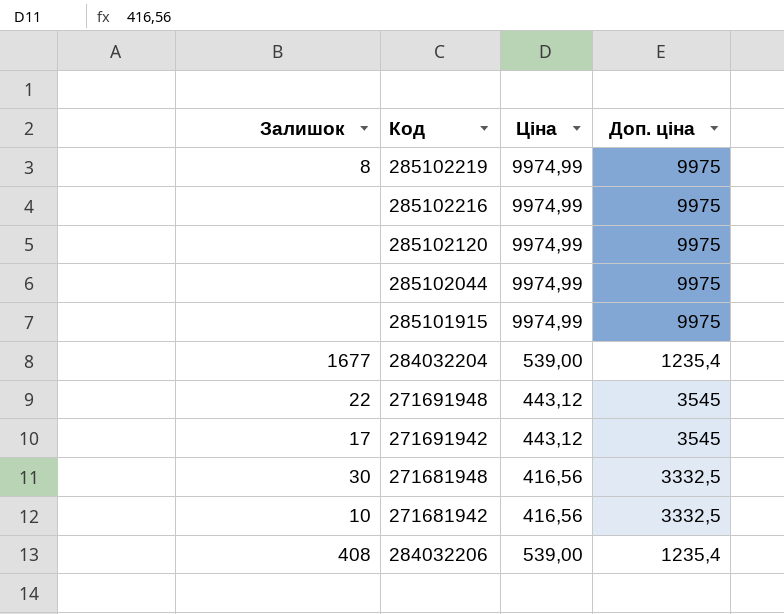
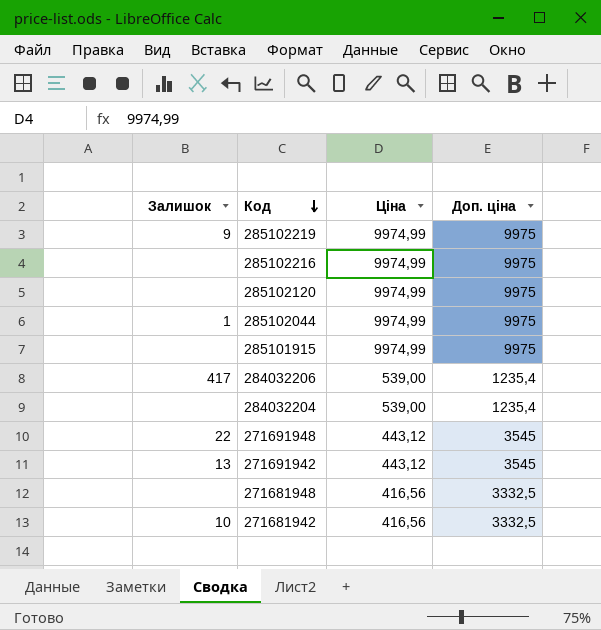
row order: none -> Код descending
285102219 | Залишок: 8 -> 9
285102044 | Залишок: none -> 1
284032206 | Залишок: 408 -> 417
284032204 | Залишок: 1677 -> none
271691942 | Залишок: 17 -> 13
271681948 | Залишок: 30 -> none

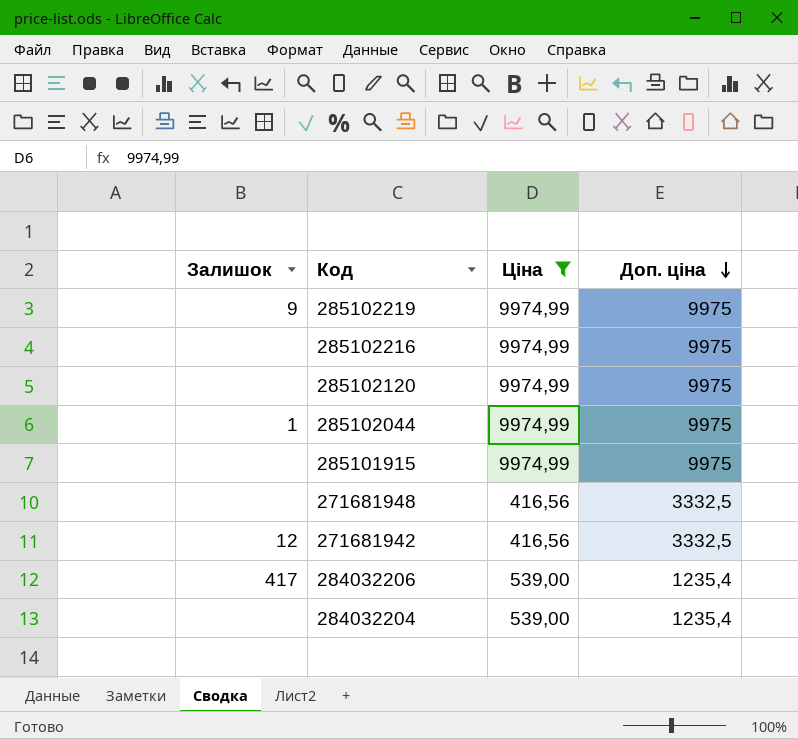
filter: none -> Ціна != 443,12
row order: Код descending -> Доп. ціна descending
271681942 | Залишок: 10 -> 12

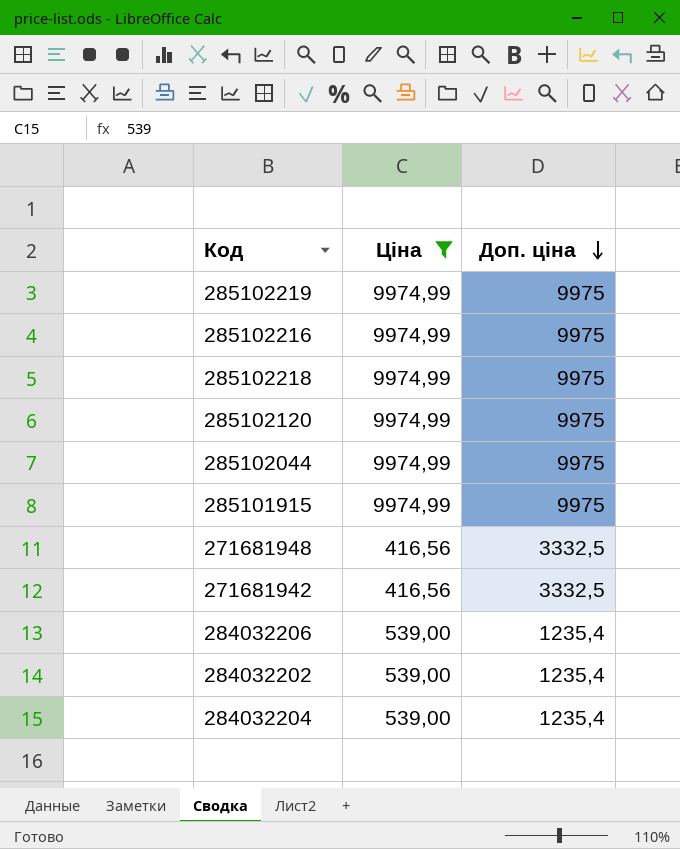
column Залишок | position: 1 -> none
row 285102218: none -> 9974,99 | 9975
row 284032202: none -> 539,00 | 1235,4

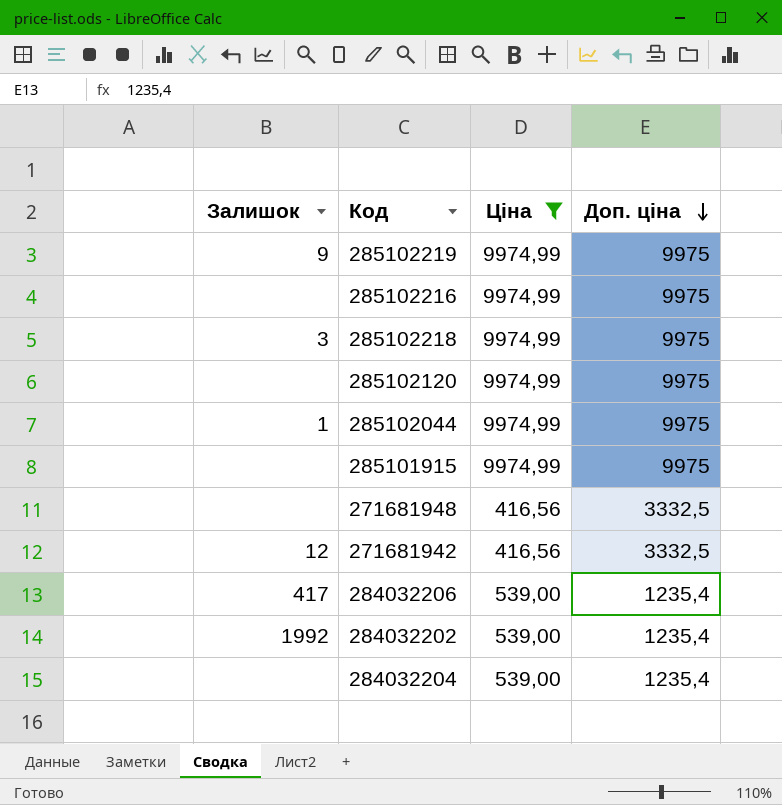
column Залишок | position: none -> 1

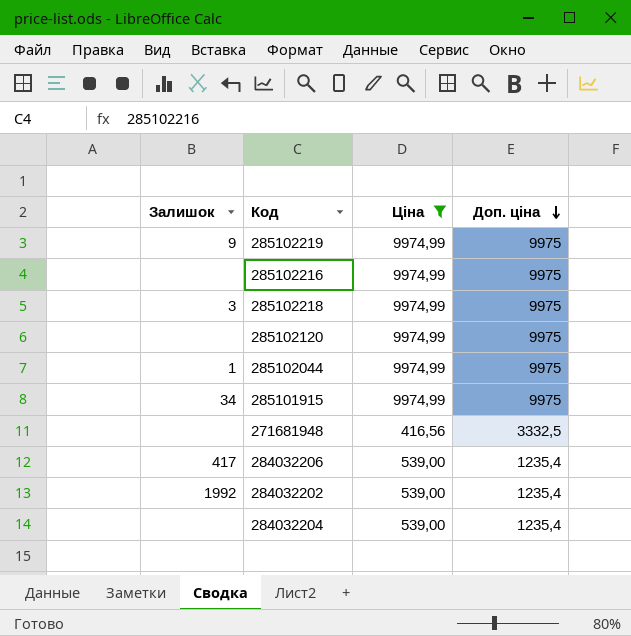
row 271681942: 12 | 416,56 | 3332,5 -> none
285101915 | Залишок: none -> 34

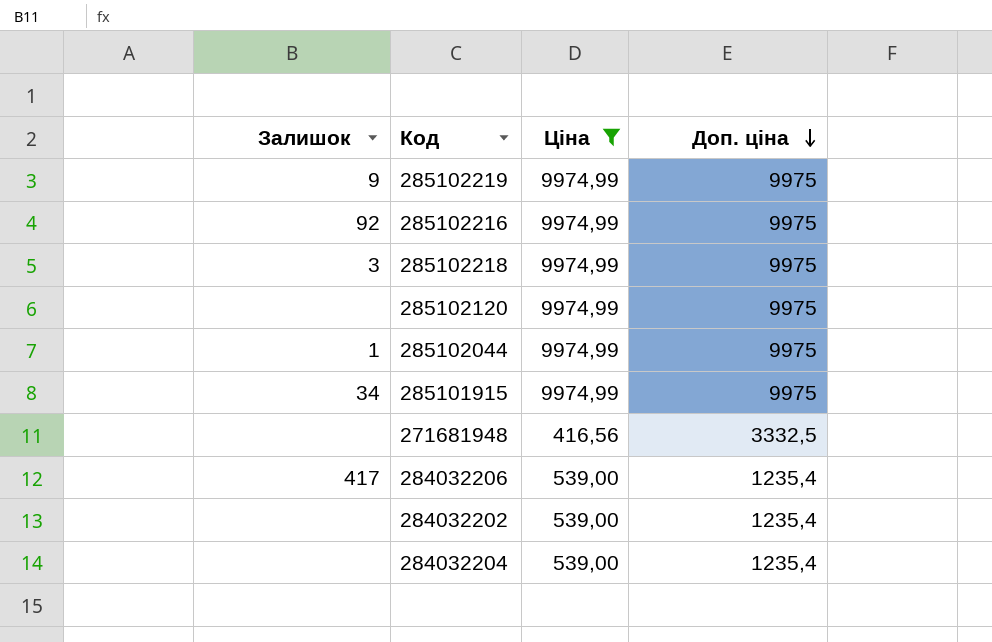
285102216 | Залишок: none -> 92
284032202 | Залишок: 1992 -> none

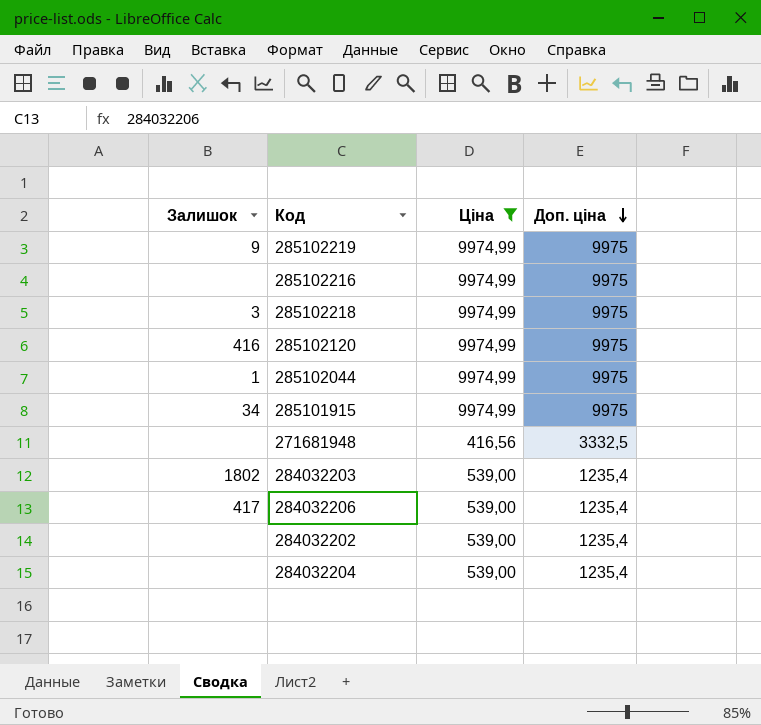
285102216 | Залишок: 92 -> none
285102120 | Залишок: none -> 416
row 284032203: none -> 1802 | 539,00 | 1235,4

